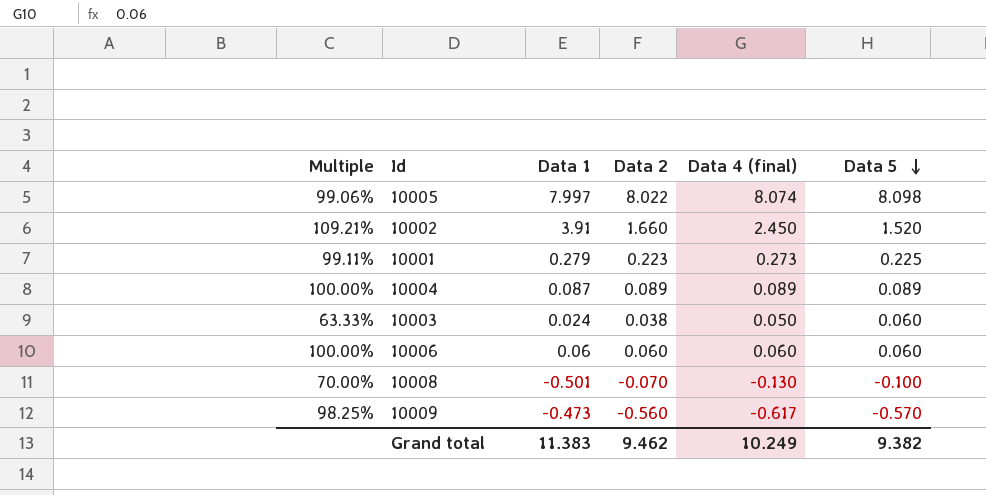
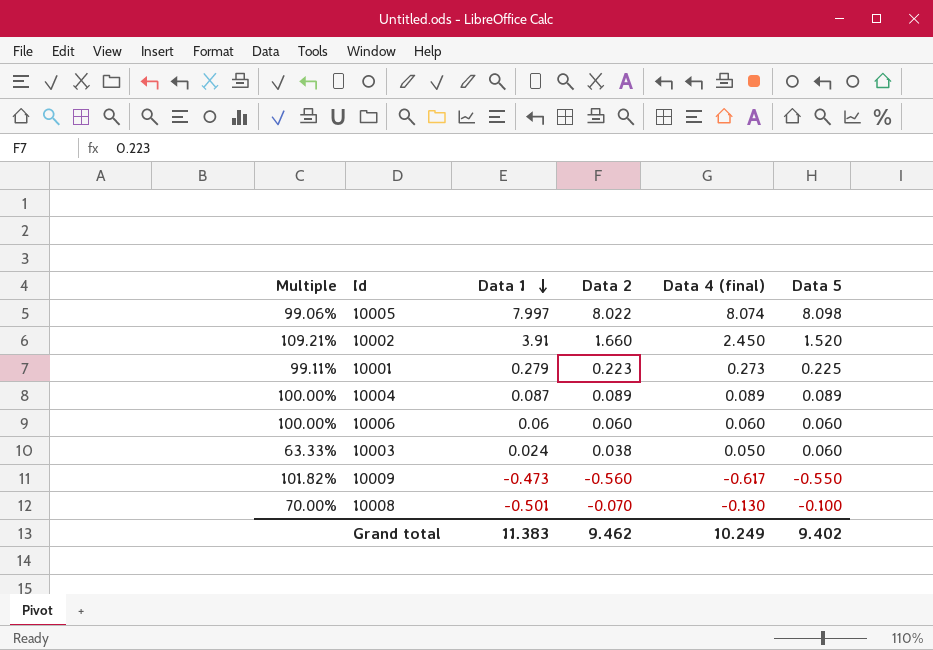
row order: Data 5 descending -> Data 1 descending
10009 | Multiple: 98.25% -> 101.82%
10009 | Data 5: -0.570 -> -0.550
Grand total | Data 5: 9.382 -> 9.402

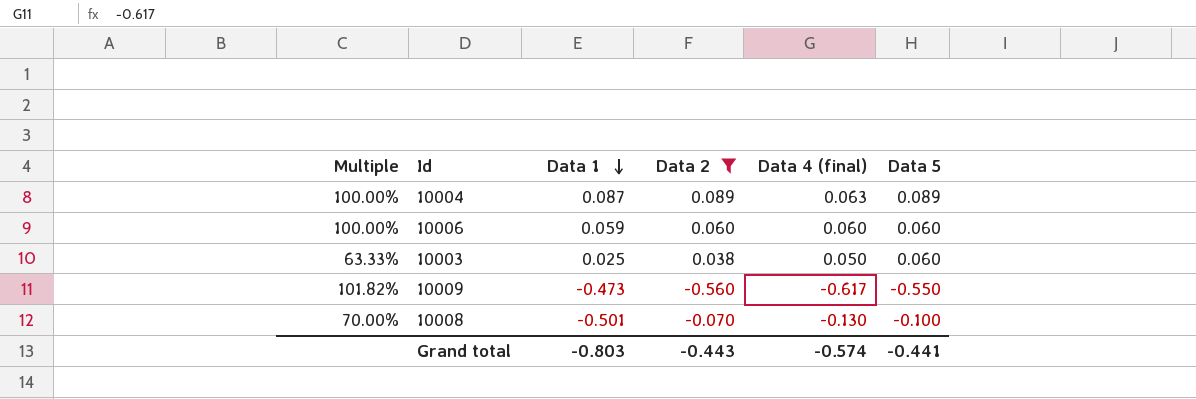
filter: none -> Data 2 <= 0.089
10004 | Data 4 (final): 0.089 -> 0.063
10006 | Data 1: 0.06 -> 0.059
10003 | Data 1: 0.024 -> 0.025
Grand total | Data 1: 11.383 -> -0.803
Grand total | Data 2: 9.462 -> -0.443
Grand total | Data 4 (final): 10.249 -> -0.574
Grand total | Data 5: 9.402 -> -0.441

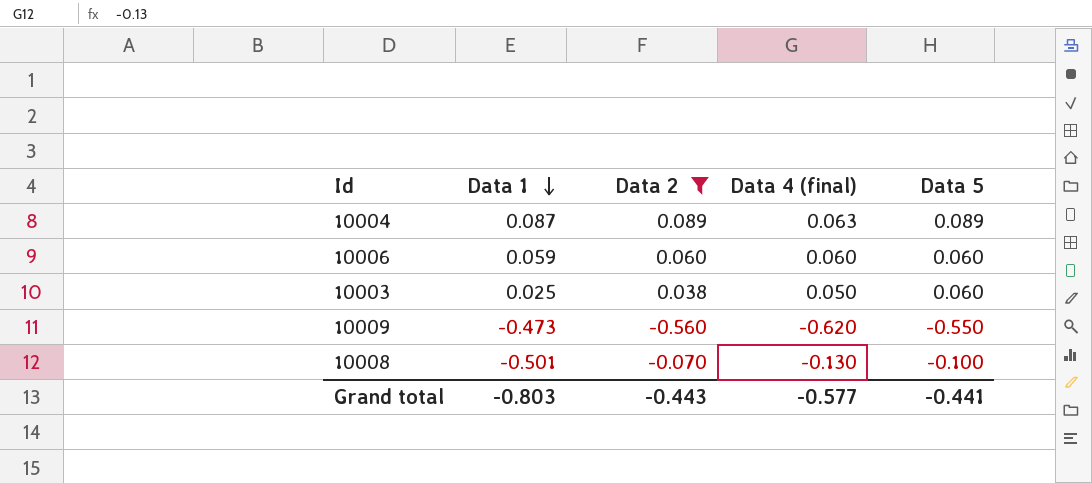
column Multiple | formula: [Data 2] / [Data 5] -> none
10009 | Data 4 (final): -0.617 -> -0.620
Grand total | Data 4 (final): -0.574 -> -0.577

